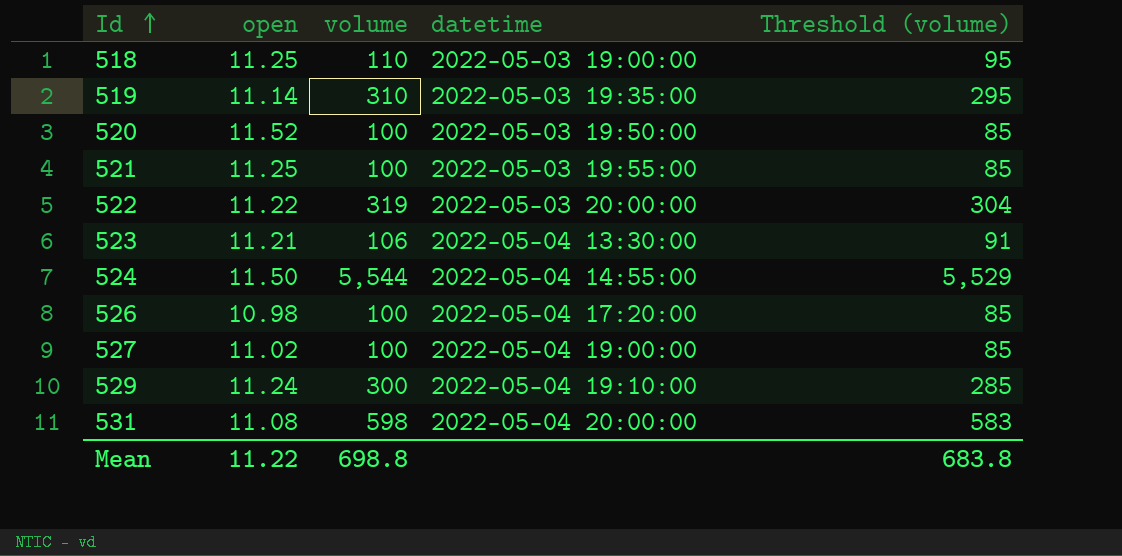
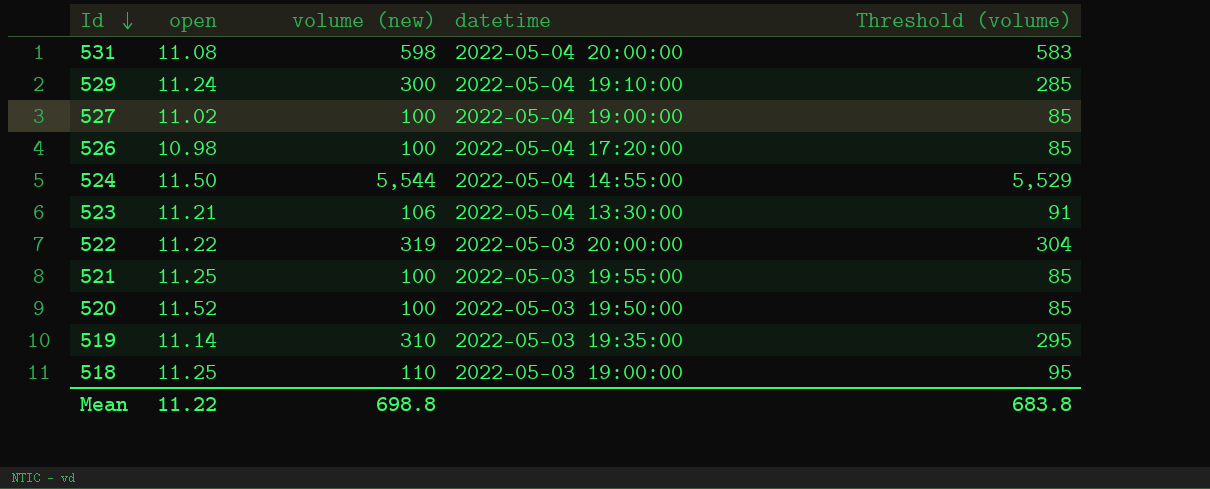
row order: Id ascending -> Id descending
column name: volume -> volume (new)

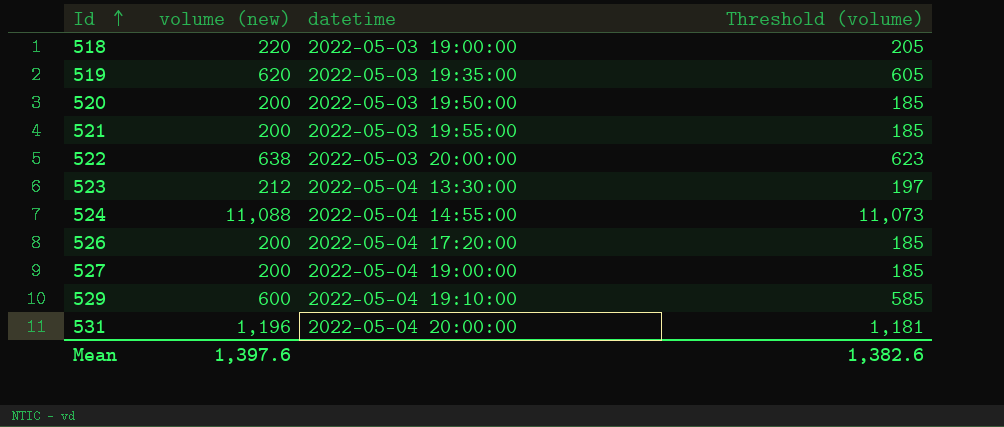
row order: Id descending -> Id ascending
column open | position: 2 -> none
518 | volume (new): 110 -> 220
518 | Threshold (volume): 95 -> 205
519 | volume (new): 310 -> 620
519 | Threshold (volume): 295 -> 605
520 | volume (new): 100 -> 200
520 | Threshold (volume): 85 -> 185
521 | volume (new): 100 -> 200
521 | Threshold (volume): 85 -> 185
522 | volume (new): 319 -> 638
522 | Threshold (volume): 304 -> 623
523 | volume (new): 106 -> 212
523 | Threshold (volume): 91 -> 197
524 | volume (new): 5,544 -> 11,088
524 | Threshold (volume): 5,529 -> 11,073
526 | volume (new): 100 -> 200
526 | Threshold (volume): 85 -> 185
527 | volume (new): 100 -> 200
527 | Threshold (volume): 85 -> 185
529 | volume (new): 300 -> 600
529 | Threshold (volume): 285 -> 585
531 | volume (new): 598 -> 1,196
531 | Threshold (volume): 583 -> 1,181
Mean | volume (new): 698.8 -> 1,397.6
Mean | Threshold (volume): 683.8 -> 1,382.6

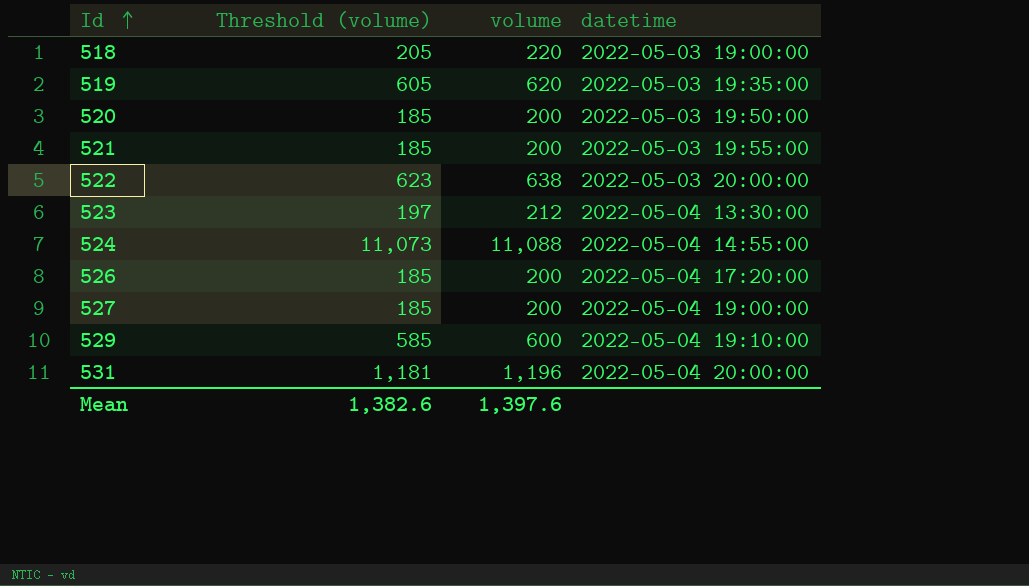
column Threshold (volume) | position: 4 -> 2
column name: volume (new) -> volume

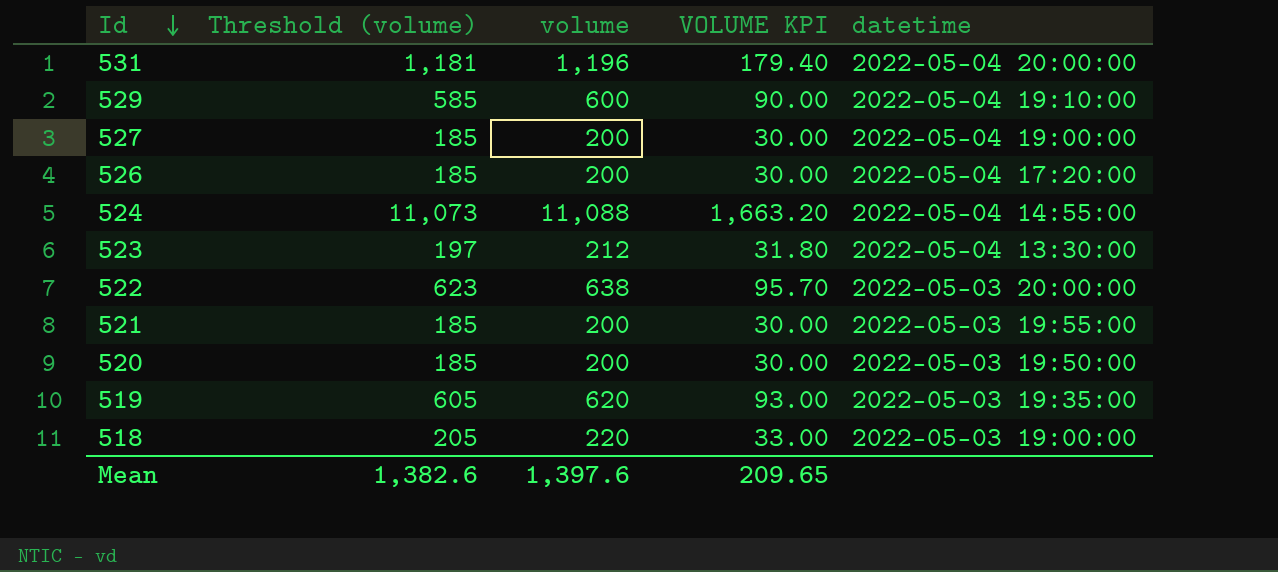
row order: Id ascending -> Id descending
column VOLUME KPI | formula: none -> [volume] * 0.15

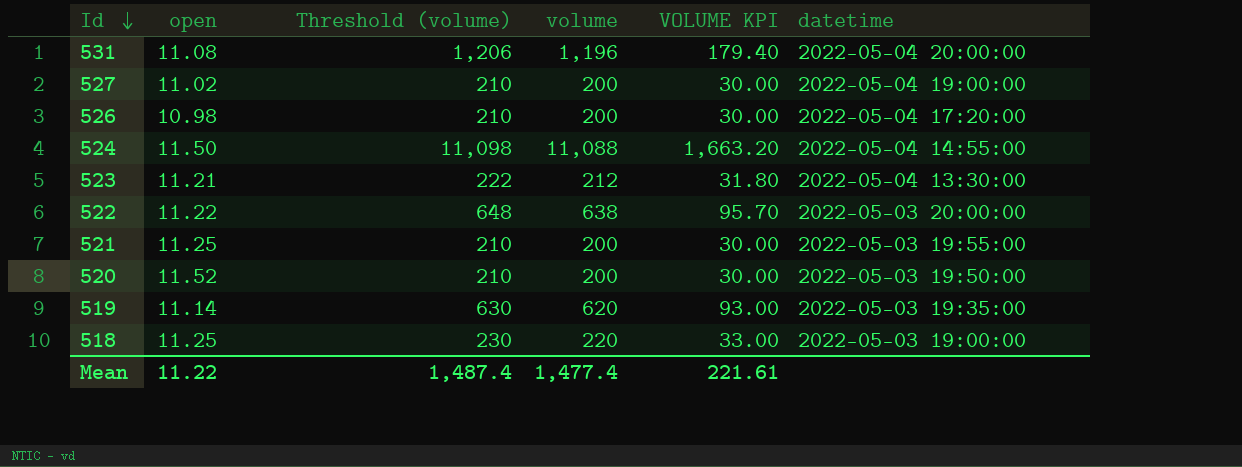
column open | position: none -> 2
column Threshold (volume) | formula: [volume] - 15 -> [volume] + 10
row 529: 585 | 600 | 90.00 | 2022-05-04 19:10:00 -> none
Mean | Threshold (volume): 1,382.6 -> 1,487.4
Mean | volume: 1,397.6 -> 1,477.4
Mean | VOLUME KPI: 209.65 -> 221.61

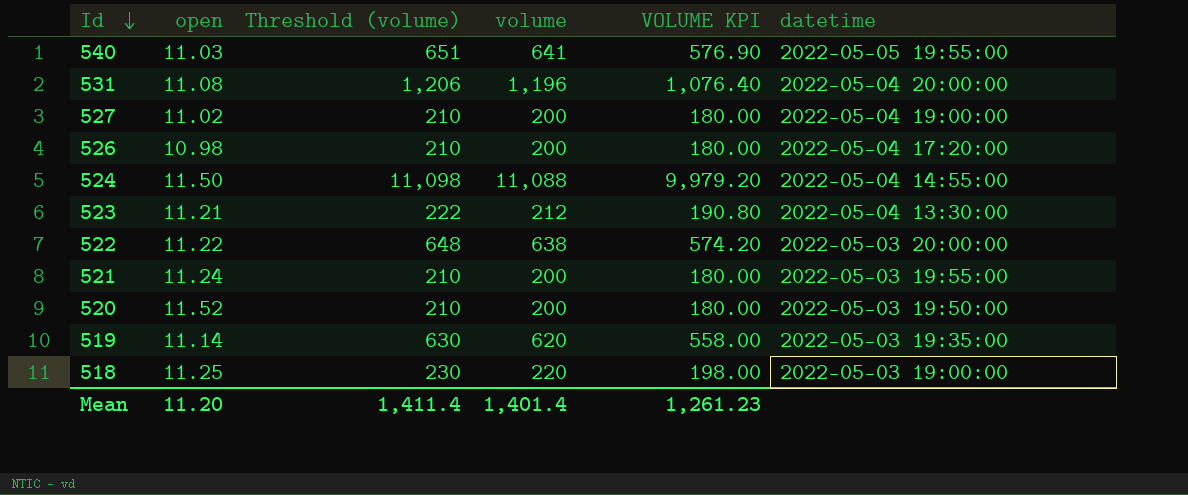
column VOLUME KPI | formula: [volume] * 0.15 -> [volume] * 0.9
row 540: none -> 11.03 | 651 | 641 | 576.90 | 2022-05-05 19:55:00
521 | open: 11.25 -> 11.24
Mean | open: 11.22 -> 11.20
Mean | Threshold (volume): 1,487.4 -> 1,411.4
Mean | volume: 1,477.4 -> 1,401.4
Mean | VOLUME KPI: 221.61 -> 1,261.23

